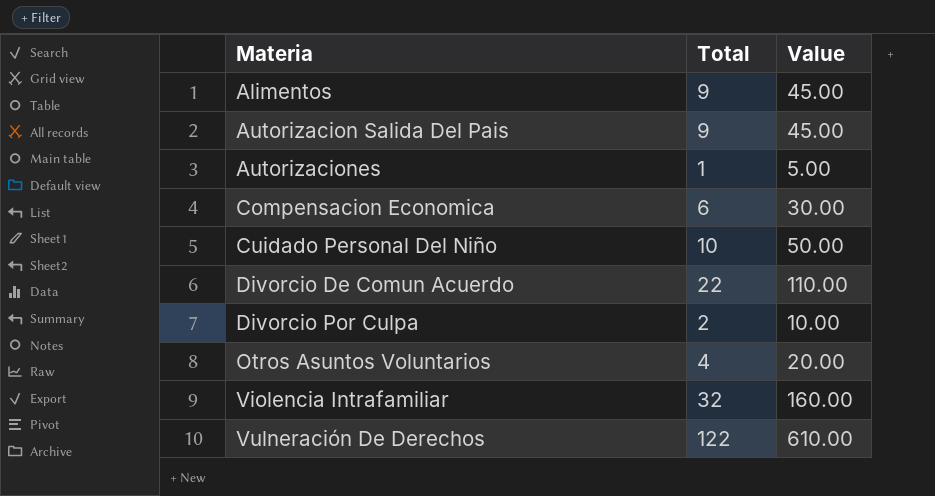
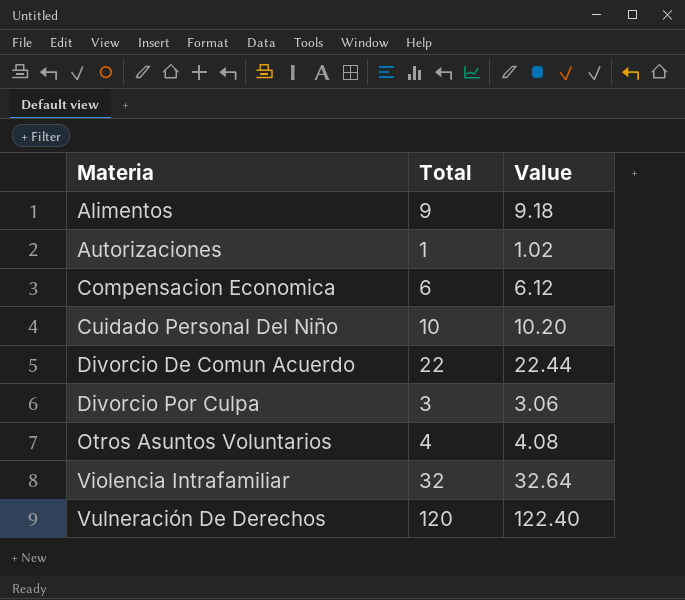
column Value | formula: [Total] * 5 -> [Total] * 1.02
row Autorizacion Salida Del Pais: 9 | 45.00 -> none
Divorcio Por Culpa | Total: 2 -> 3
Vulneración De Derechos | Total: 122 -> 120

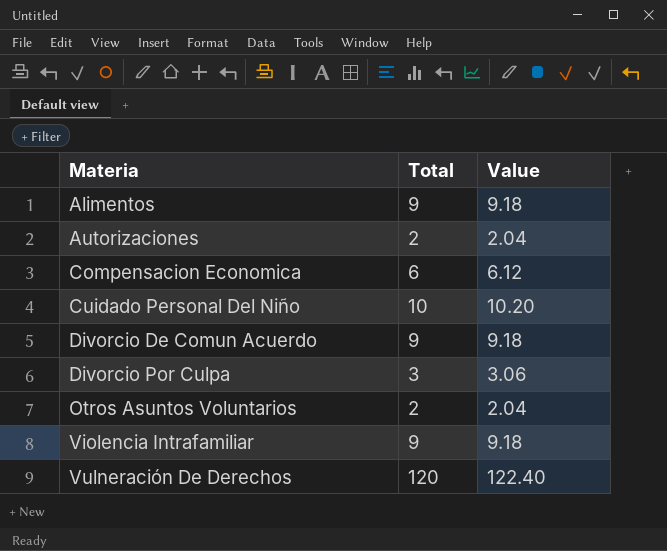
Autorizaciones | Total: 1 -> 2
Autorizaciones | Value: 1.02 -> 2.04
Divorcio De Comun Acuerdo | Total: 22 -> 9
Divorcio De Comun Acuerdo | Value: 22.44 -> 9.18
Otros Asuntos Voluntarios | Total: 4 -> 2
Otros Asuntos Voluntarios | Value: 4.08 -> 2.04
Violencia Intrafamiliar | Total: 32 -> 9
Violencia Intrafamiliar | Value: 32.64 -> 9.18

